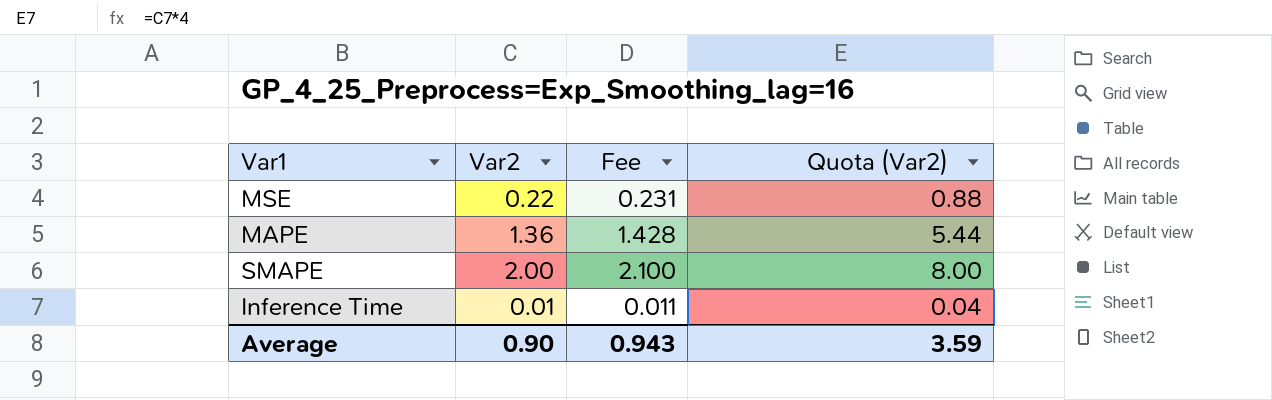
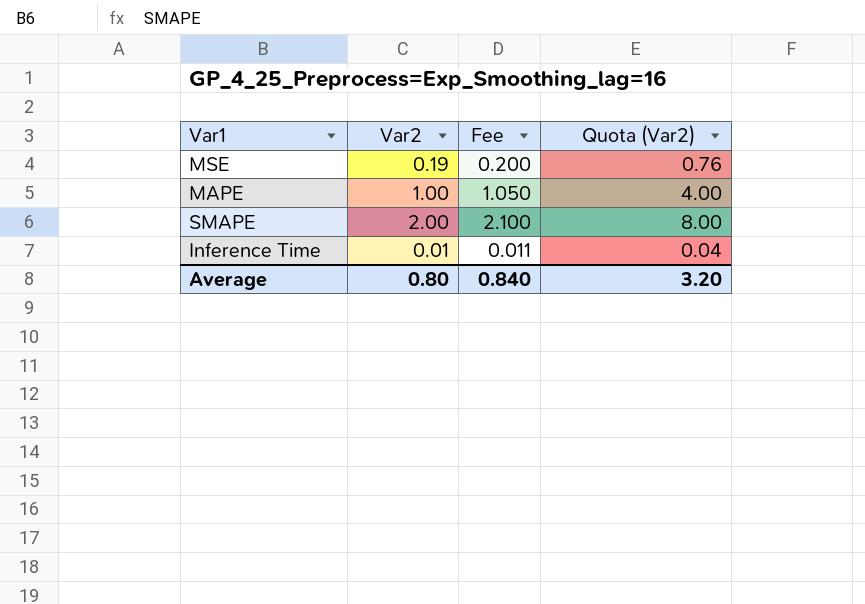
MSE | Var2: 0.22 -> 0.19
MSE | Fee: 0.231 -> 0.200
MSE | Quota (Var2): 0.88 -> 0.76
MAPE | Var2: 1.36 -> 1.00
MAPE | Fee: 1.428 -> 1.050
MAPE | Quota (Var2): 5.44 -> 4.00
Average | Var2: 0.90 -> 0.80
Average | Fee: 0.943 -> 0.840
Average | Quota (Var2): 3.59 -> 3.20

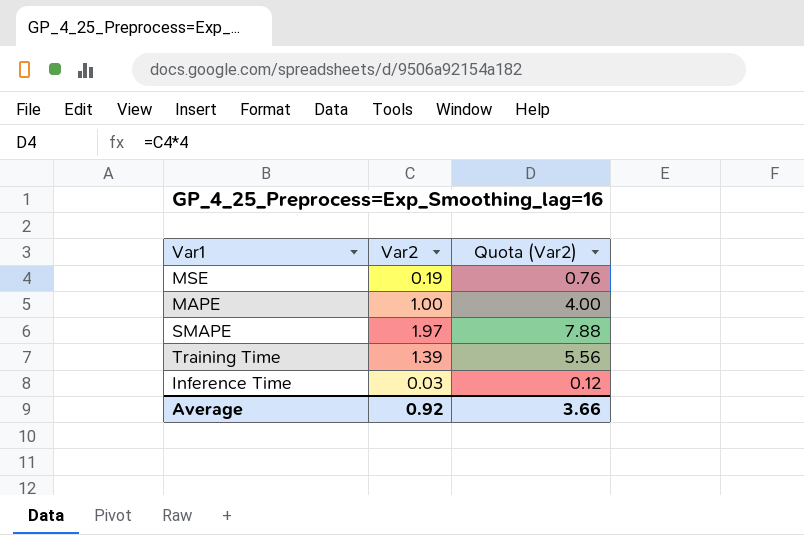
column Fee | formula: [Var2] * 1.05 -> none
SMAPE | Var2: 2.00 -> 1.97
SMAPE | Quota (Var2): 8.00 -> 7.88
row Training Time: none -> 1.39 | 5.56
Inference Time | Var2: 0.01 -> 0.03
Inference Time | Quota (Var2): 0.04 -> 0.12
Average | Var2: 0.80 -> 0.92
Average | Quota (Var2): 3.20 -> 3.66

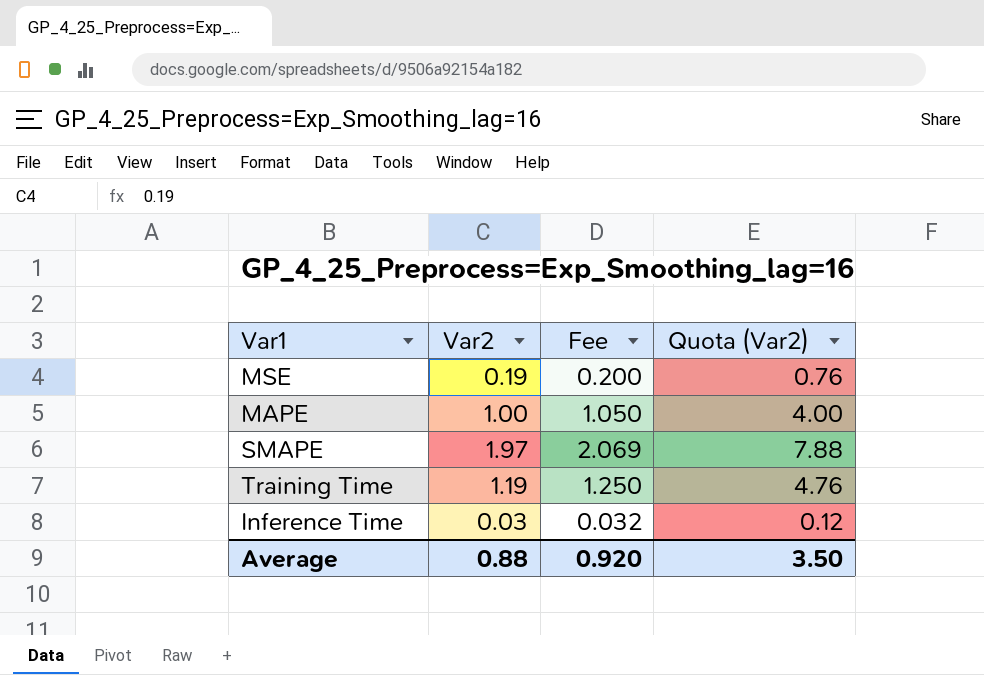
column Fee | formula: none -> [Var2] * 1.05
Training Time | Var2: 1.39 -> 1.19
Training Time | Quota (Var2): 5.56 -> 4.76
Average | Var2: 0.92 -> 0.88
Average | Quota (Var2): 3.66 -> 3.50

